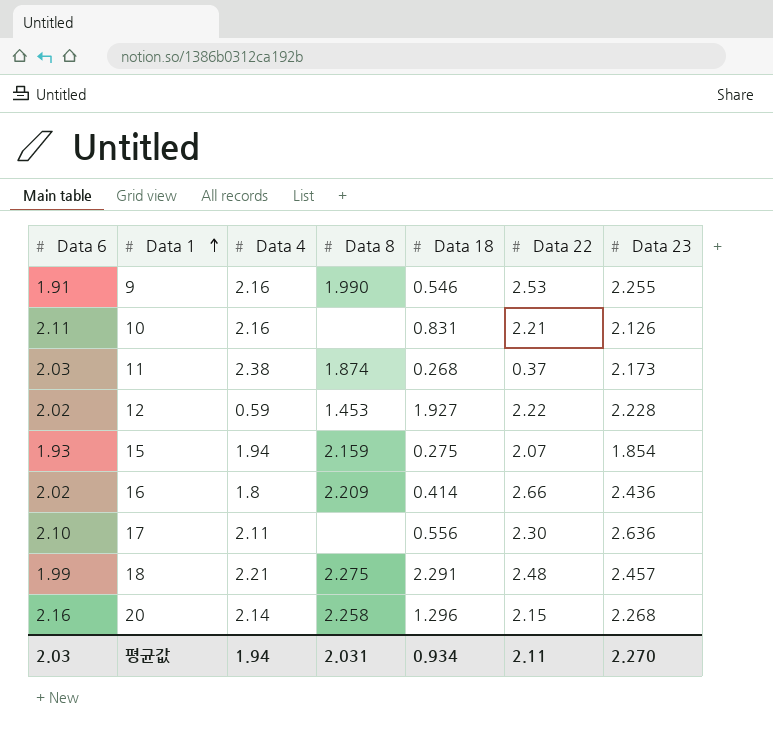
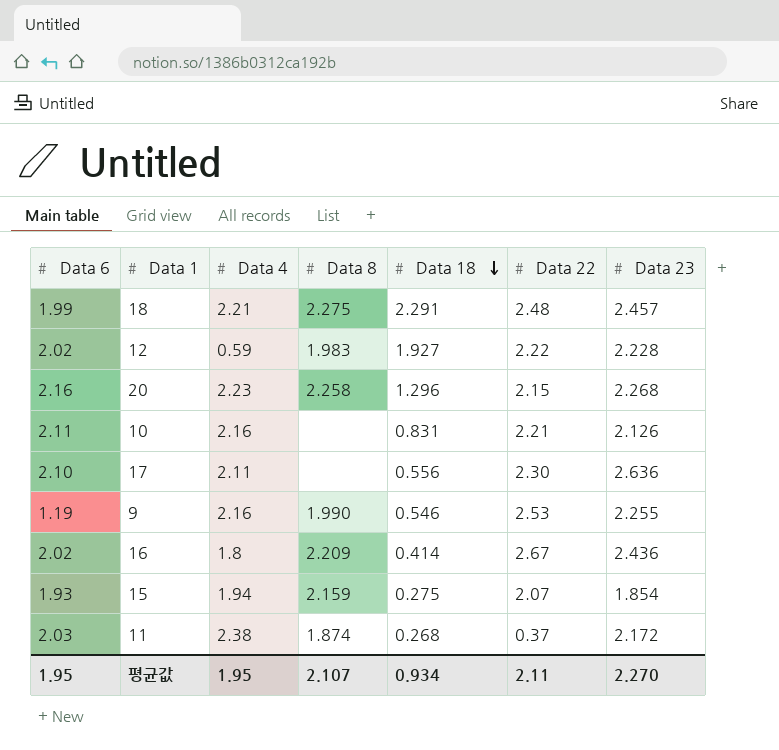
row order: Data 1 ascending -> Data 18 descending
12 | Data 8: 1.453 -> 1.983
20 | Data 4: 2.14 -> 2.23
9 | Data 6: 1.91 -> 1.19
16 | Data 22: 2.66 -> 2.67
11 | Data 23: 2.173 -> 2.172
평균값 | Data 6: 2.03 -> 1.95
평균값 | Data 4: 1.94 -> 1.95
평균값 | Data 8: 2.031 -> 2.107

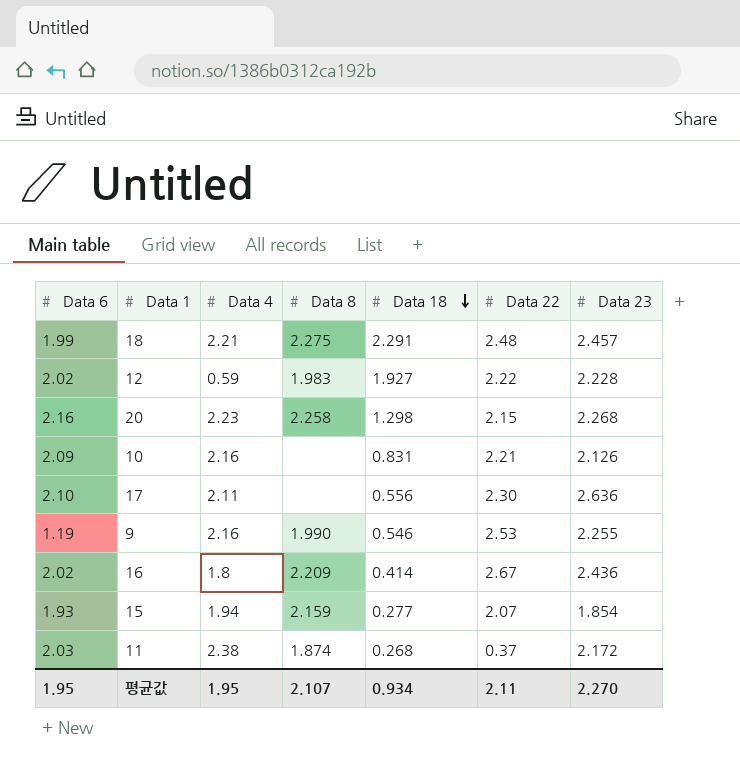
20 | Data 18: 1.296 -> 1.298
10 | Data 6: 2.11 -> 2.09
15 | Data 18: 0.275 -> 0.277

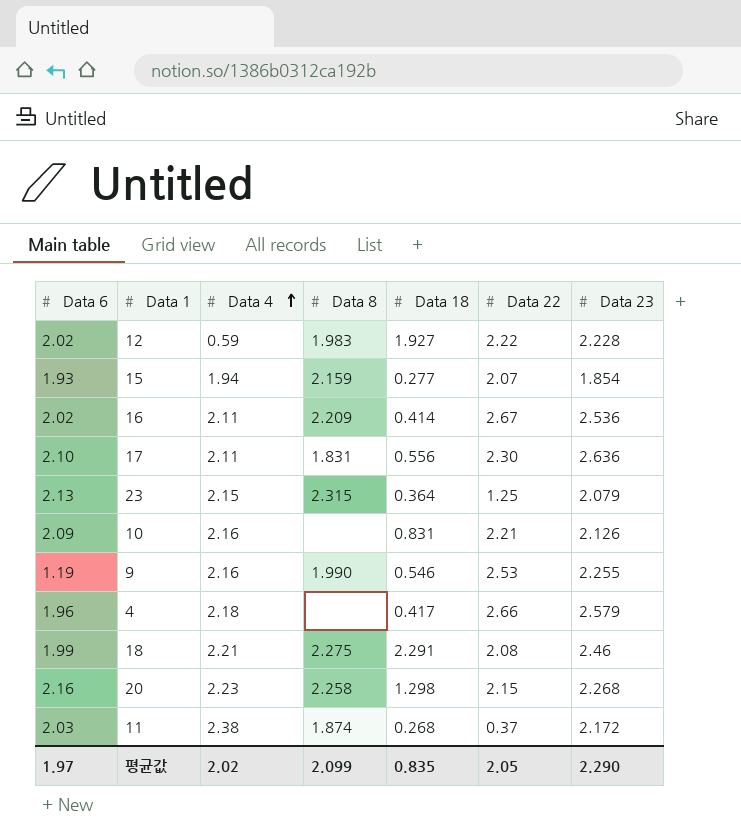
row order: Data 18 descending -> Data 4 ascending
16 | Data 4: 1.8 -> 2.11
16 | Data 23: 2.436 -> 2.536
17 | Data 8: none -> 1.831
row 23: none -> 2.13 | 2.15 | 2.315 | 0.364 | 1.25 | 2.079
row 4: none -> 1.96 | 2.18 | none | 0.417 | 2.66 | 2.579
18 | Data 22: 2.48 -> 2.08
18 | Data 23: 2.457 -> 2.46
평균값 | Data 6: 1.95 -> 1.97
평균값 | Data 4: 1.95 -> 2.02
평균값 | Data 8: 2.107 -> 2.099
평균값 | Data 18: 0.934 -> 0.835
평균값 | Data 22: 2.11 -> 2.05
평균값 | Data 23: 2.270 -> 2.290

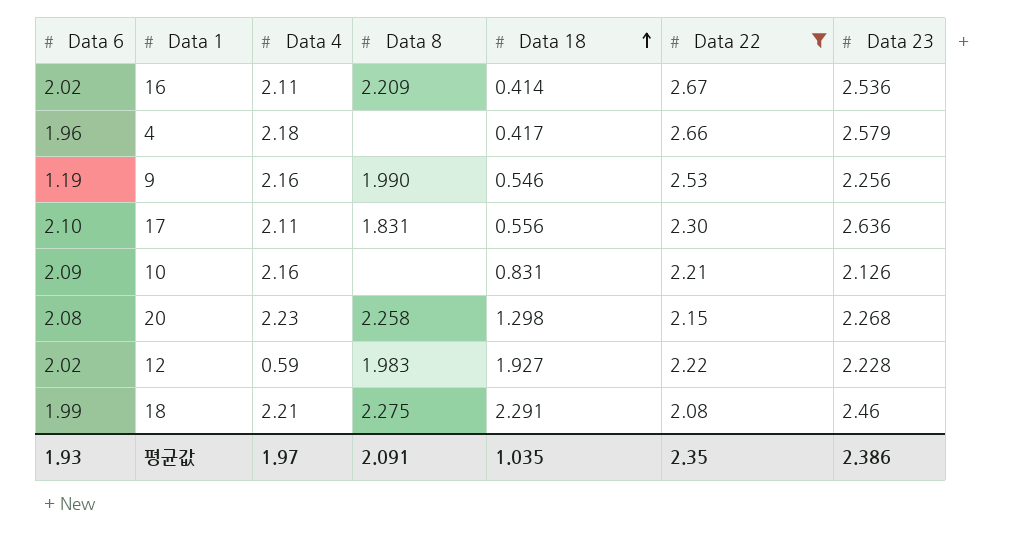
filter: none -> Data 22 >= 2.08
row order: Data 4 ascending -> Data 18 ascending
9 | Data 23: 2.255 -> 2.256
20 | Data 6: 2.16 -> 2.08
평균값 | Data 6: 1.97 -> 1.93
평균값 | Data 4: 2.02 -> 1.97
평균값 | Data 8: 2.099 -> 2.091
평균값 | Data 18: 0.835 -> 1.035
평균값 | Data 22: 2.05 -> 2.35
평균값 | Data 23: 2.290 -> 2.386

